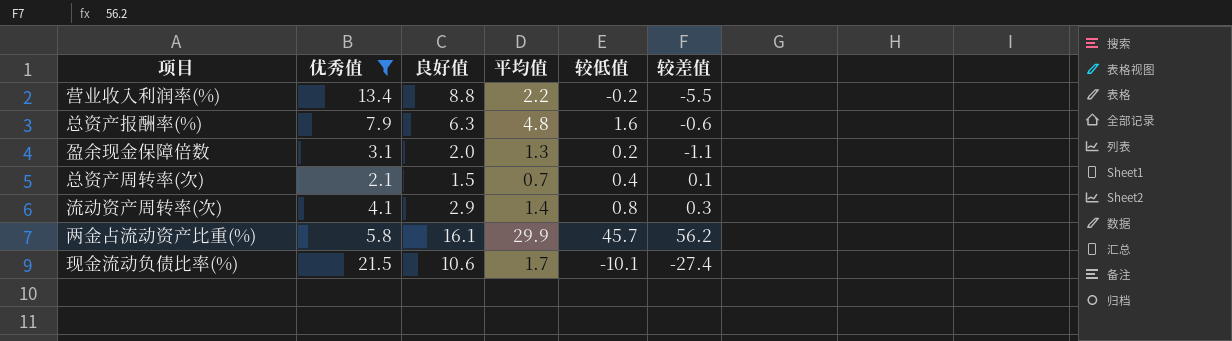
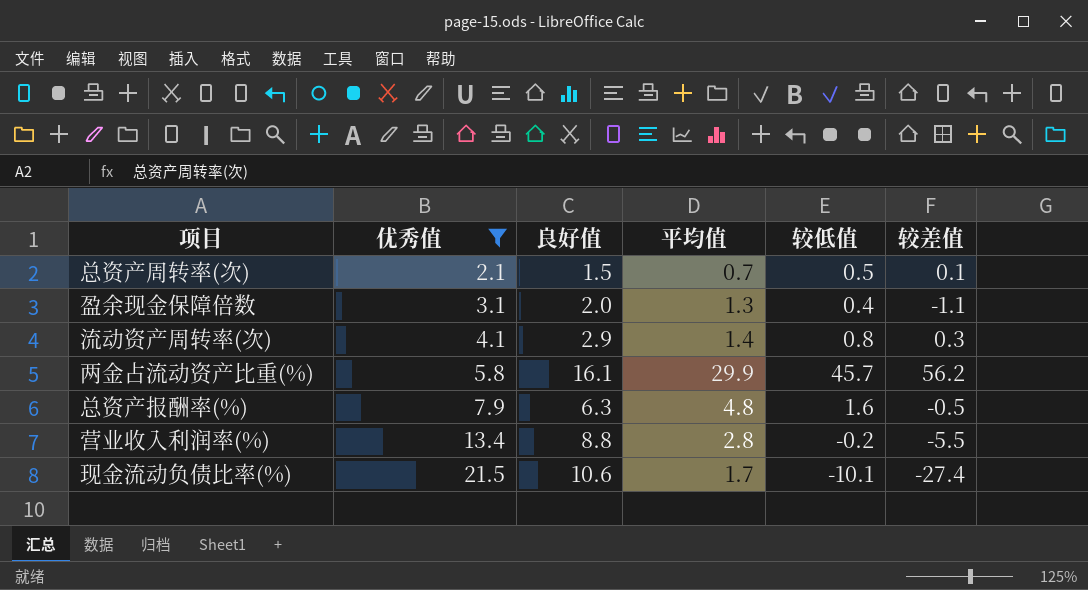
row order: none -> 优秀值 ascending
总资产周转率(次) | 较低值: 0.4 -> 0.5
盈余现金保障倍数 | 较低值: 0.2 -> 0.4
总资产报酬率(%) | 较差值: -0.6 -> -0.5
营业收入利润率(%) | 平均值: 2.2 -> 2.8

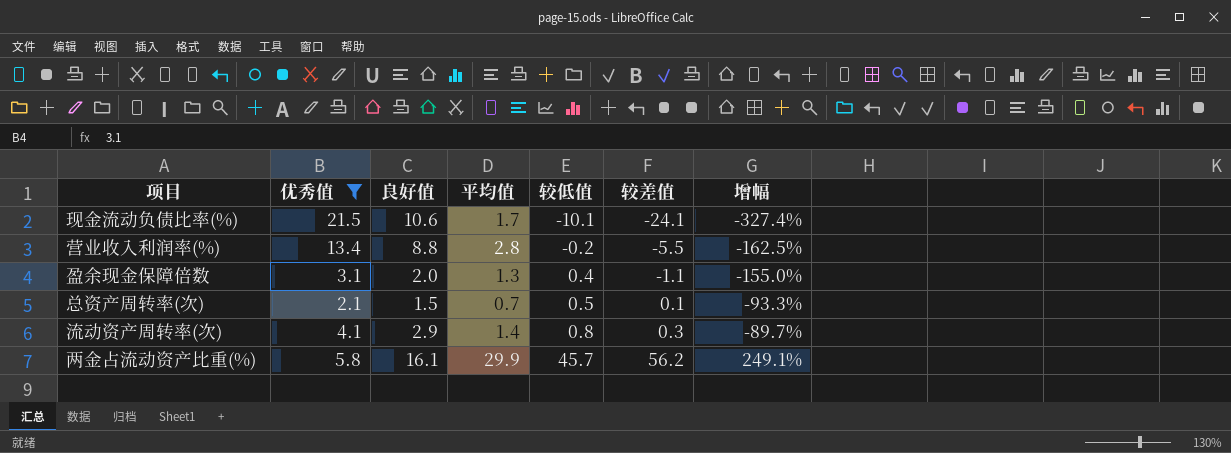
row order: 优秀值 ascending -> 较低值 ascending
column 增幅 | formula: none -> ([较差值] - [良好值]) / [良好值]
row 总资产报酬率(%): 7.9 | 6.3 | 4.8 | 1.6 | -0.5 -> none
现金流动负债比率(%) | 较差值: -27.4 -> -24.1

